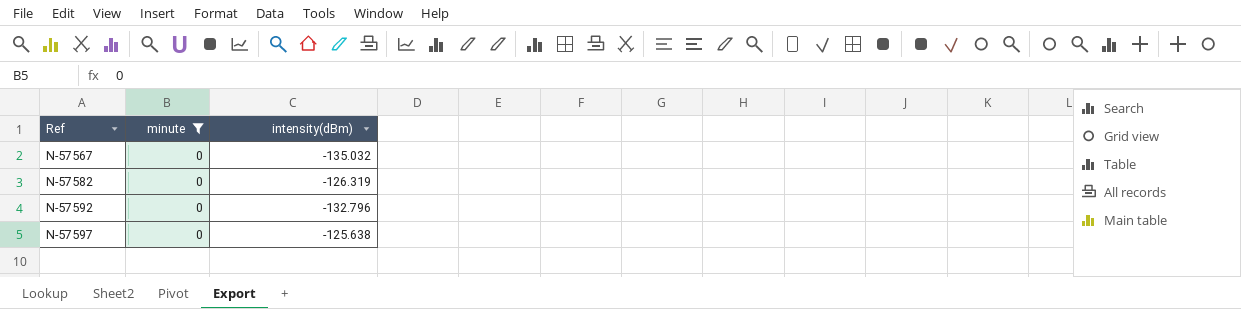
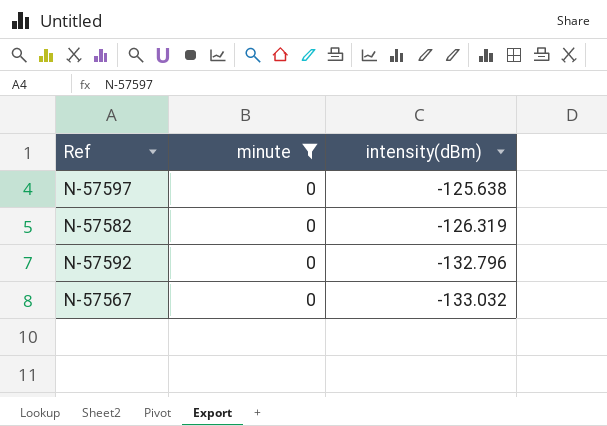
row order: Ref ascending -> intensity(dBm) descending
N-57567 | intensity(dBm): -135.032 -> -133.032

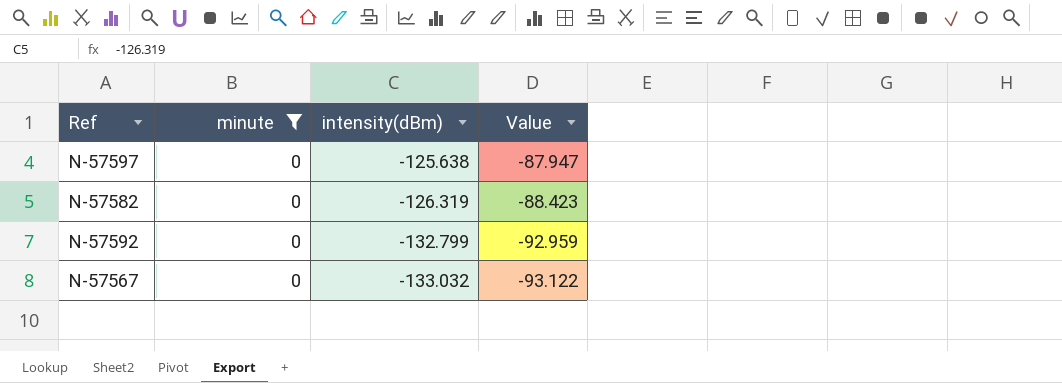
column Value | formula: none -> [intensity(dBm)] * 0.7
N-57592 | intensity(dBm): -132.796 -> -132.799

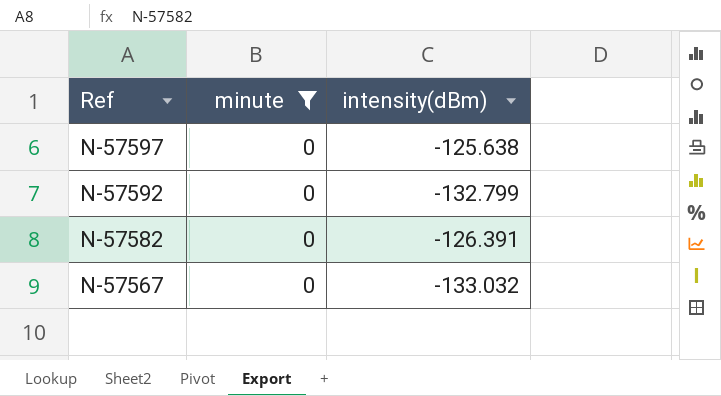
row order: intensity(dBm) descending -> Ref descending
column Value | formula: [intensity(dBm)] * 0.7 -> none
N-57582 | intensity(dBm): -126.319 -> -126.391

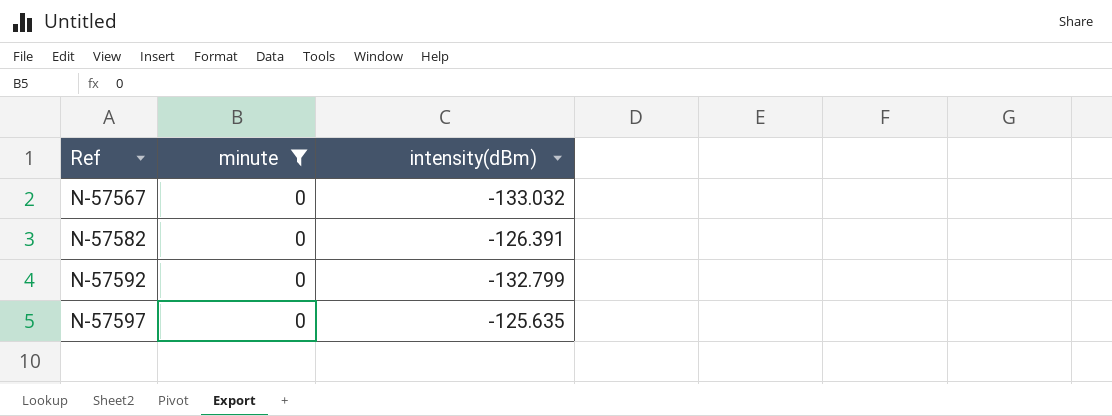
row order: Ref descending -> Ref ascending
N-57597 | intensity(dBm): -125.638 -> -125.635

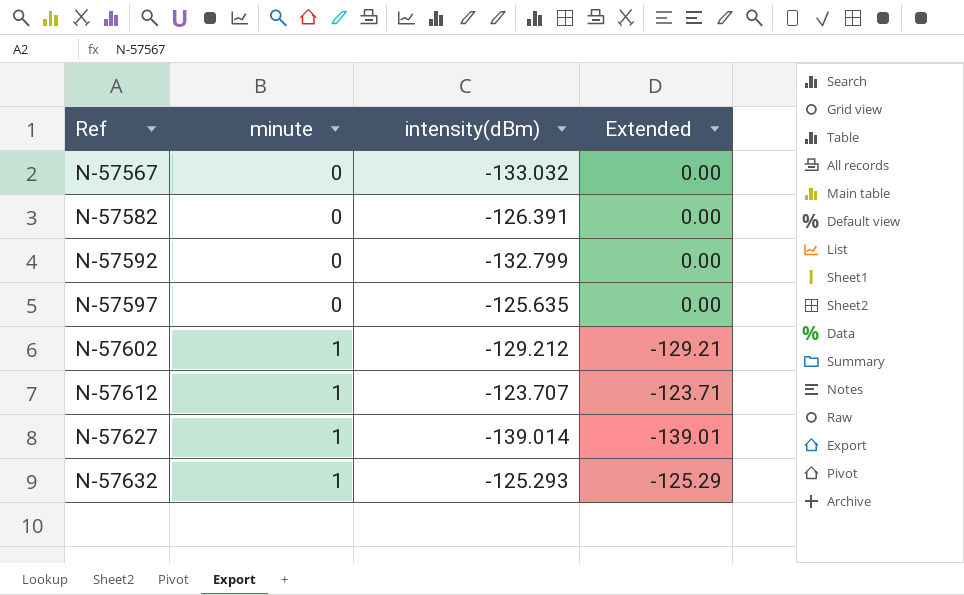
filter: minute = 0 -> none
column Extended | formula: none -> [minute] * [intensity(dBm)]

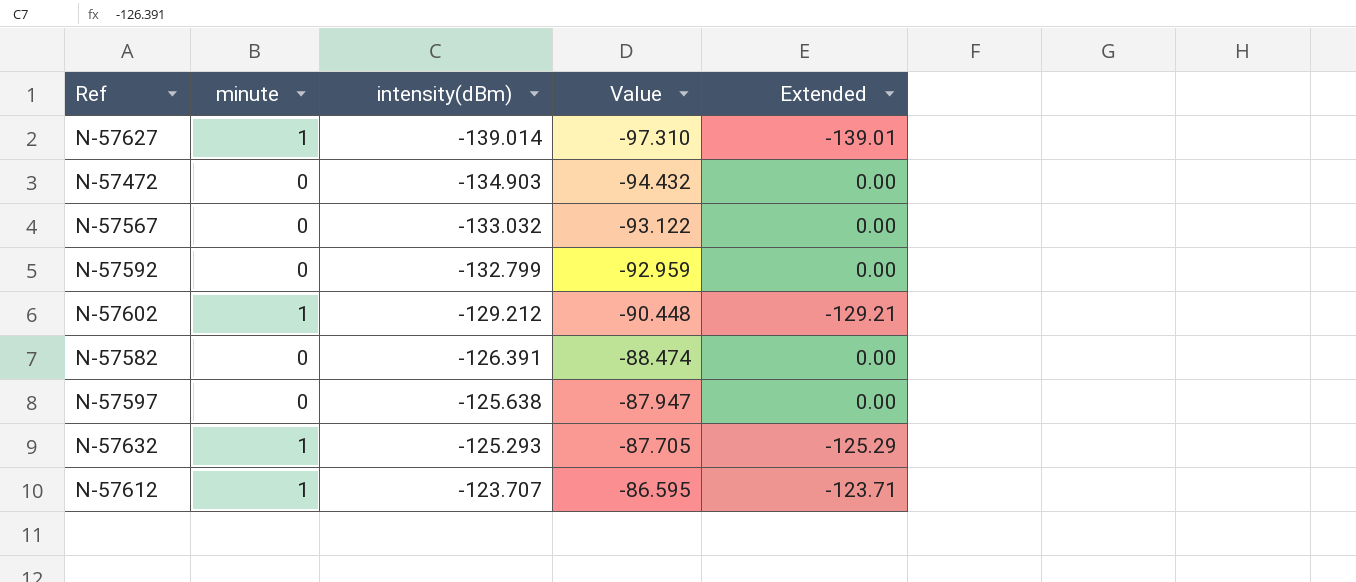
row order: Ref ascending -> intensity(dBm) ascending
column Value | formula: none -> [intensity(dBm)] * 0.7
row N-57472: none -> 0 | -134.903 | -94.432 | 0.00
N-57597 | intensity(dBm): -125.635 -> -125.638

